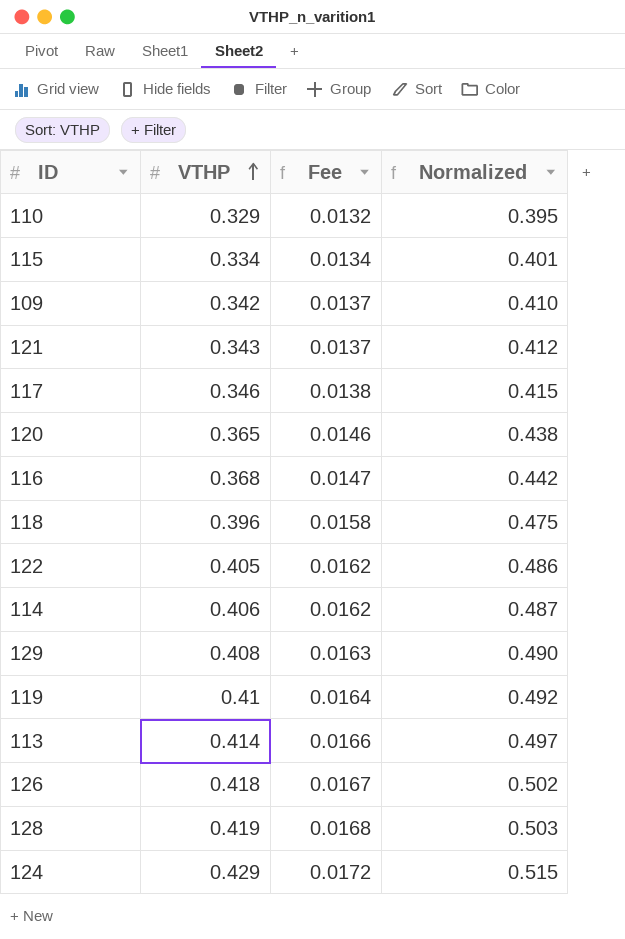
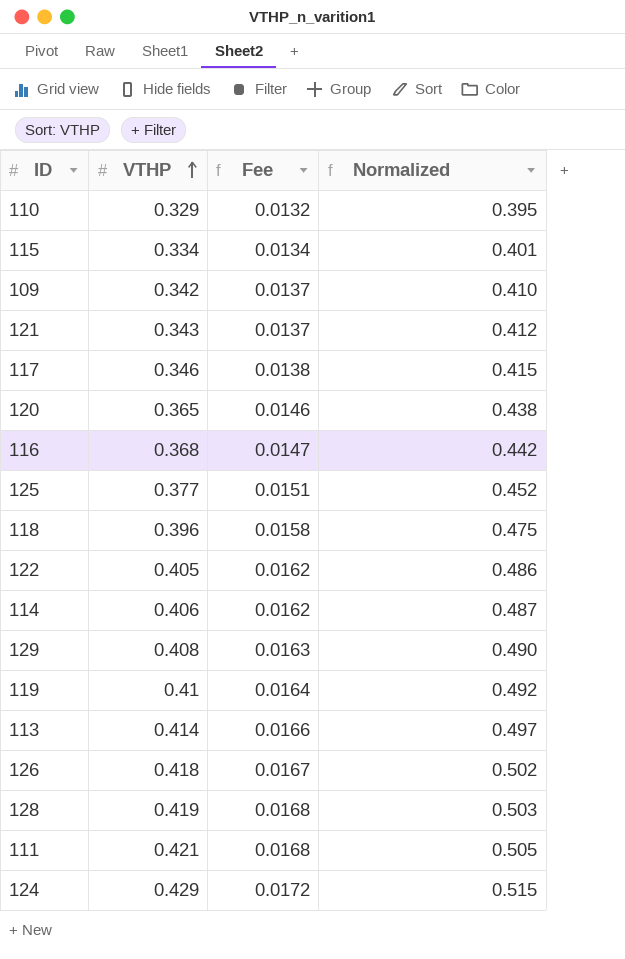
row 125: none -> 0.377 | 0.0151 | 0.452
row 111: none -> 0.421 | 0.0168 | 0.505

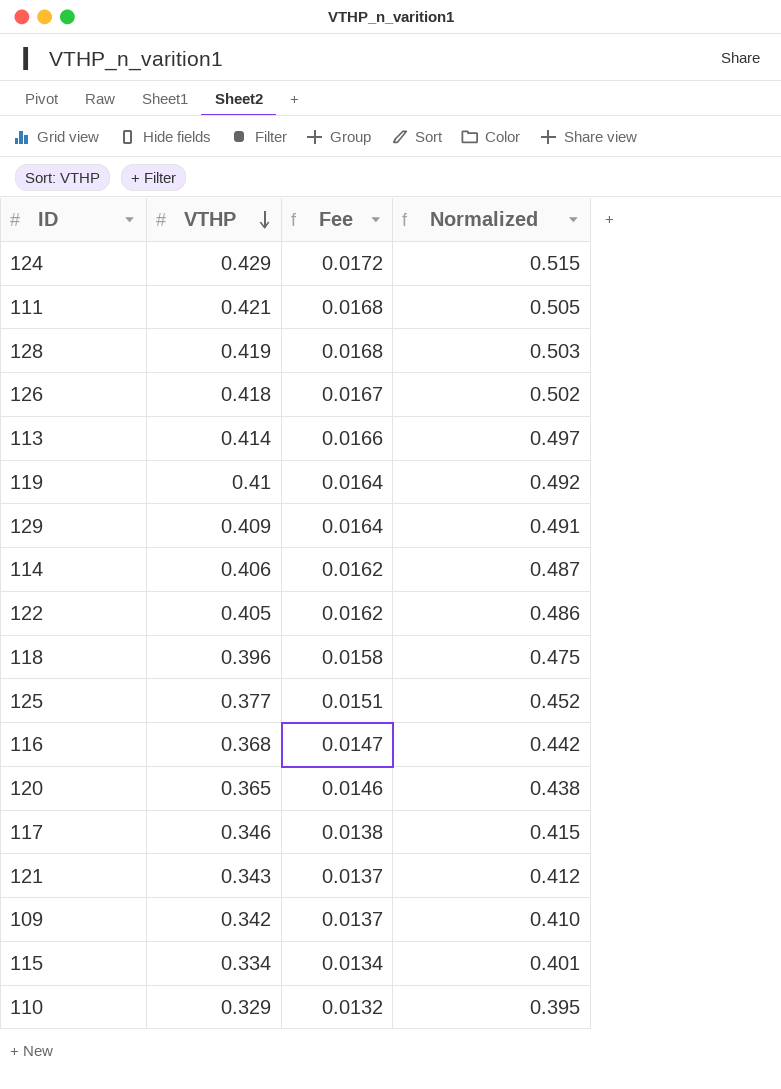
row order: VTHP ascending -> VTHP descending
129 | VTHP: 0.408 -> 0.409
129 | Fee: 0.0163 -> 0.0164
129 | Normalized: 0.490 -> 0.491

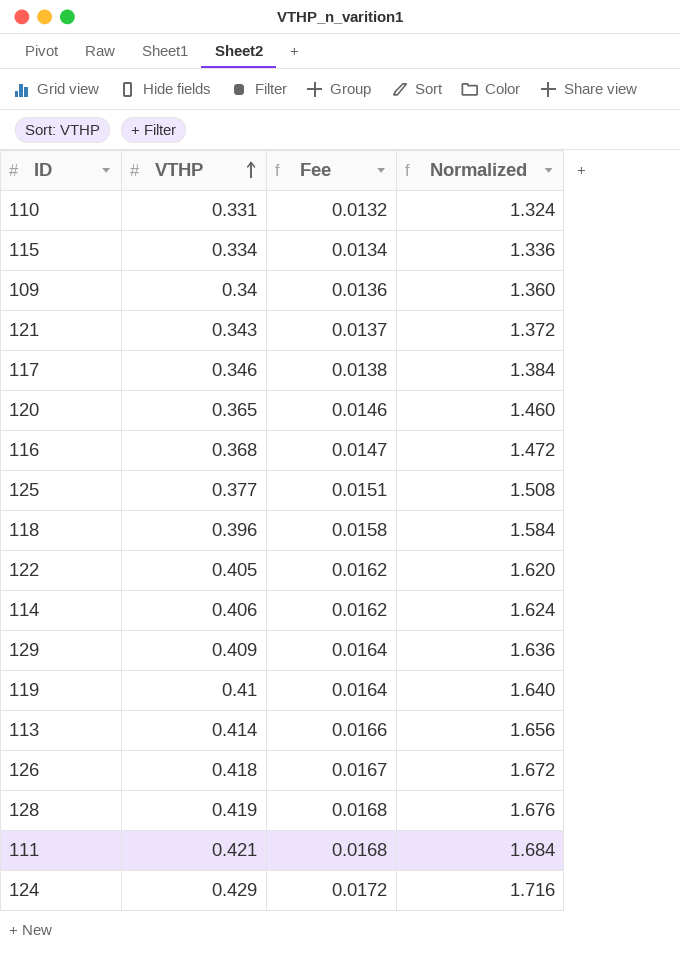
row order: VTHP descending -> VTHP ascending
column Normalized | formula: [VTHP] * 1.2 -> [VTHP] * 4
110 | VTHP: 0.329 -> 0.331
109 | VTHP: 0.342 -> 0.34
109 | Fee: 0.0137 -> 0.0136

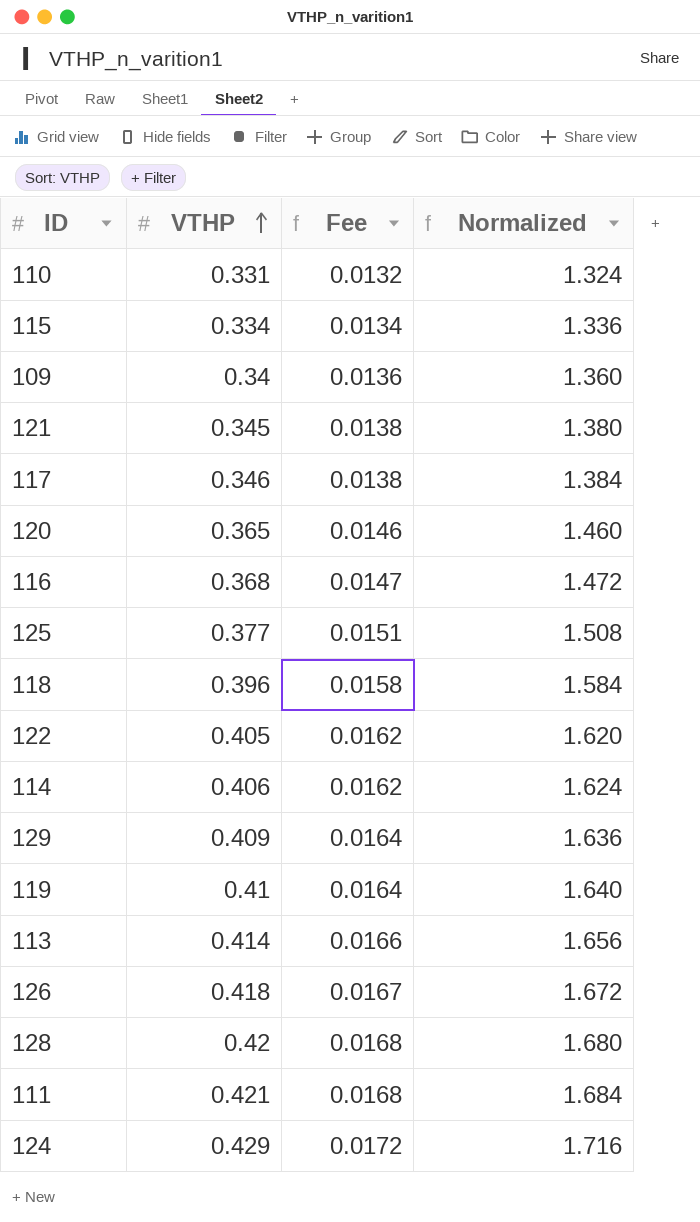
121 | VTHP: 0.343 -> 0.345
121 | Fee: 0.0137 -> 0.0138
121 | Normalized: 1.372 -> 1.380
128 | VTHP: 0.419 -> 0.42
128 | Normalized: 1.676 -> 1.680

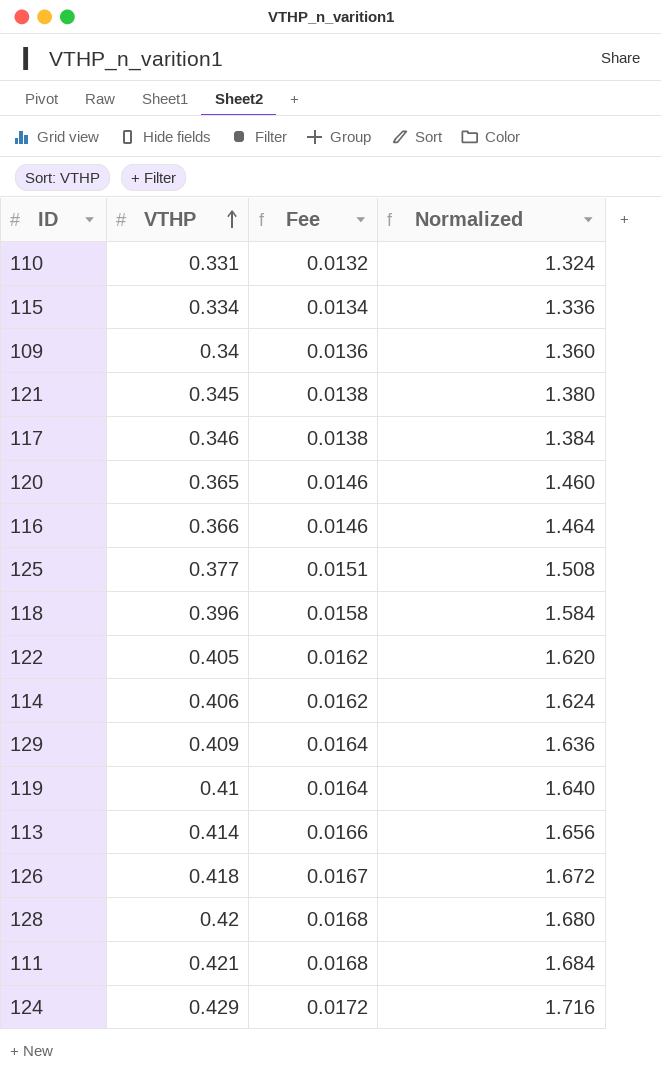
116 | VTHP: 0.368 -> 0.366
116 | Fee: 0.0147 -> 0.0146
116 | Normalized: 1.472 -> 1.464

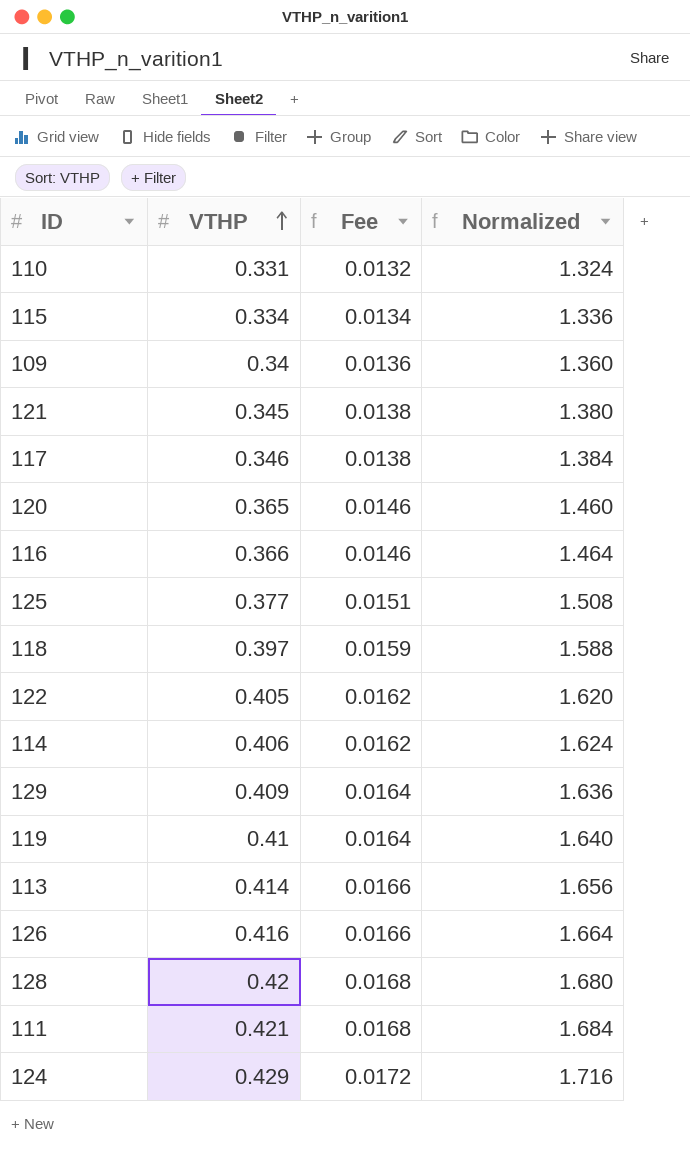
118 | VTHP: 0.396 -> 0.397
118 | Fee: 0.0158 -> 0.0159
118 | Normalized: 1.584 -> 1.588
126 | VTHP: 0.418 -> 0.416
126 | Fee: 0.0167 -> 0.0166
126 | Normalized: 1.672 -> 1.664

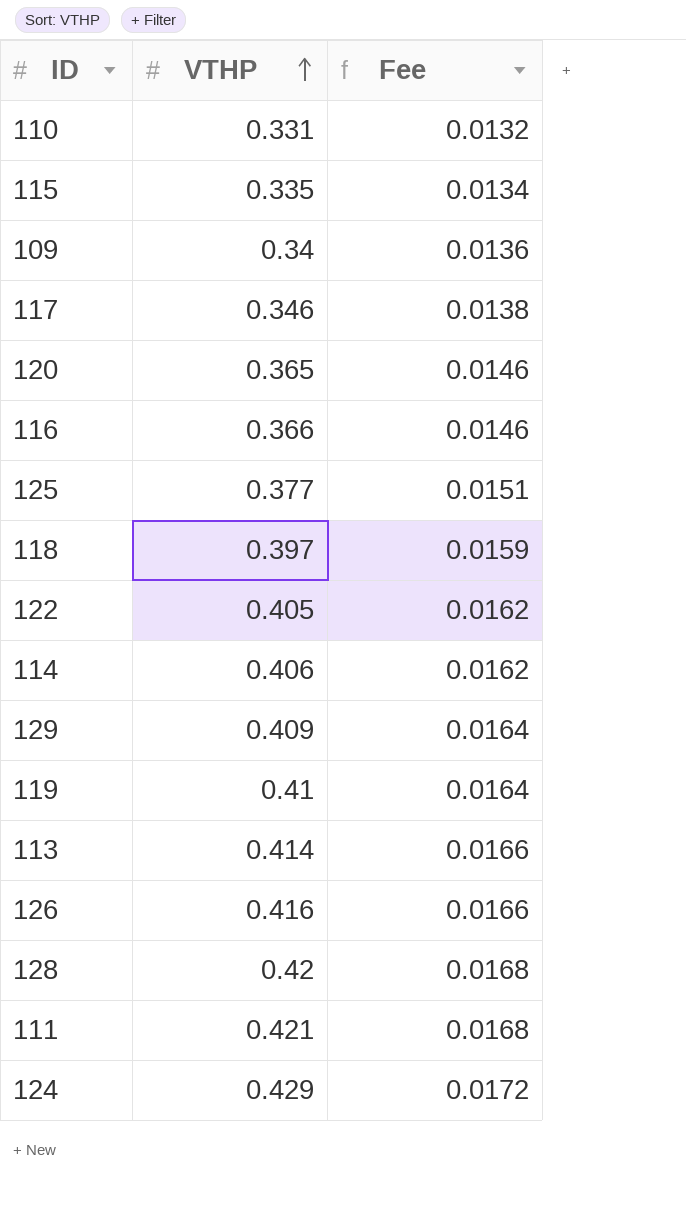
column Normalized | formula: [VTHP] * 4 -> none
row 121: 0.345 | 0.0138 | 1.380 -> none
115 | VTHP: 0.334 -> 0.335

